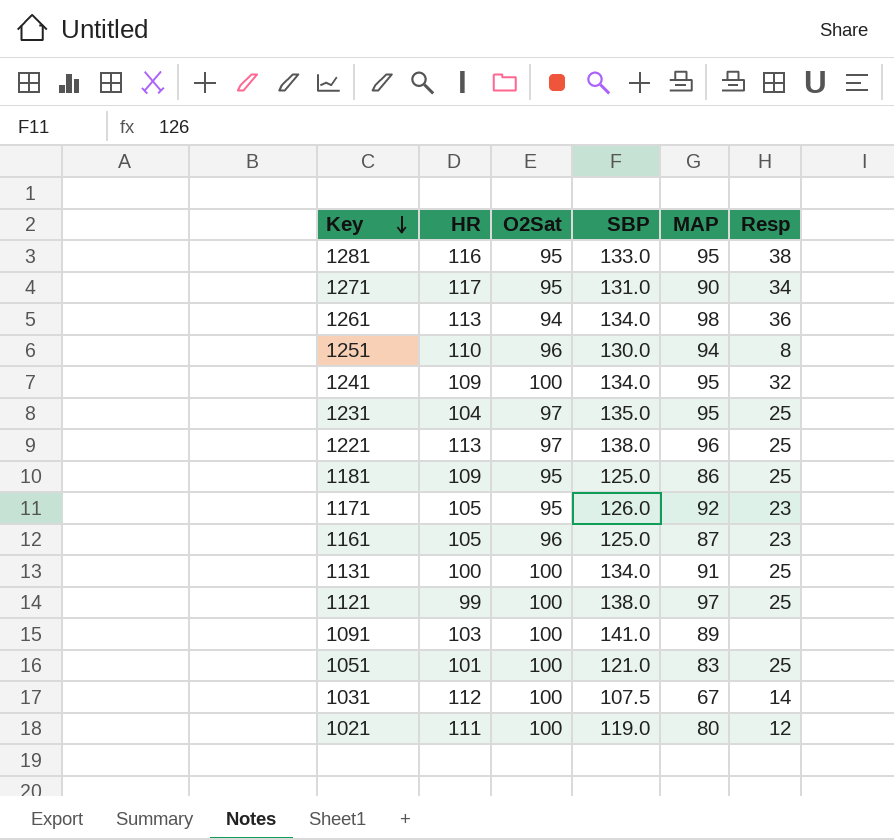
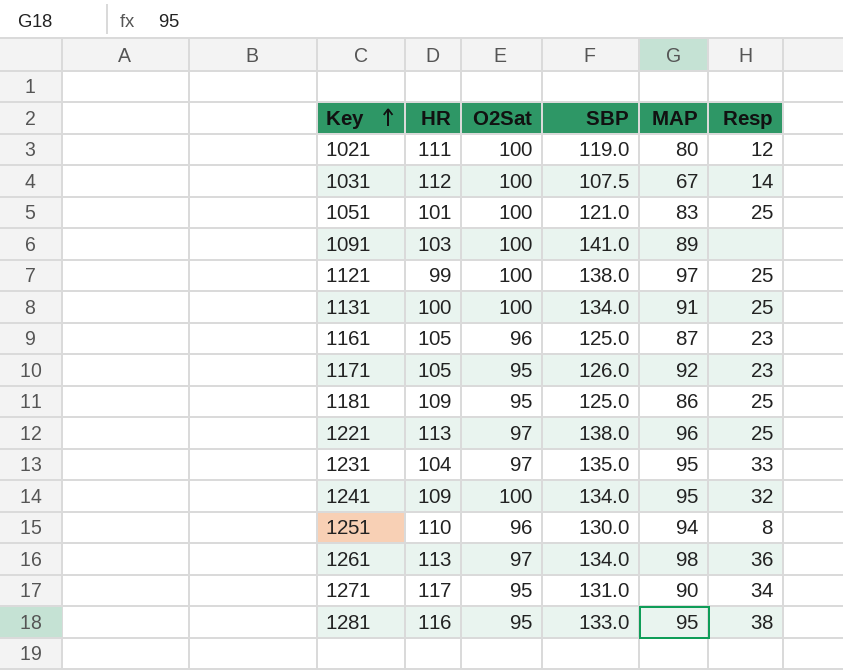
row order: Key descending -> Key ascending
1231 | Resp: 25 -> 33
1261 | O2Sat: 94 -> 97

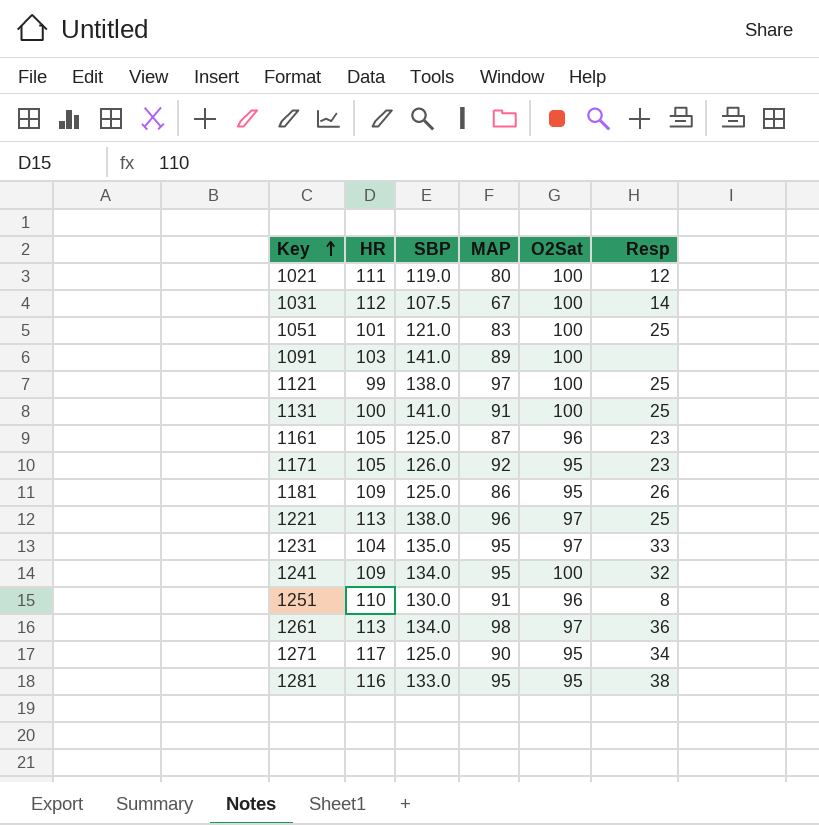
column O2Sat | position: 3 -> 5
1131 | SBP: 134.0 -> 141.0
1181 | Resp: 25 -> 26
1251 | MAP: 94 -> 91
1271 | SBP: 131.0 -> 125.0

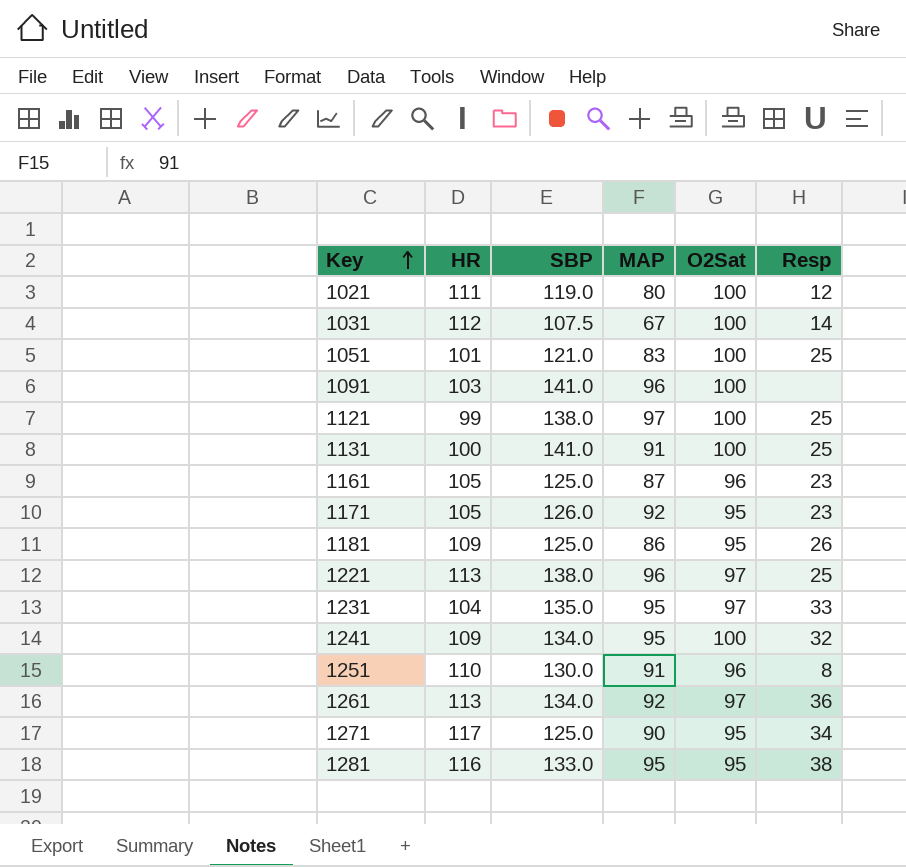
1091 | MAP: 89 -> 96
1261 | MAP: 98 -> 92

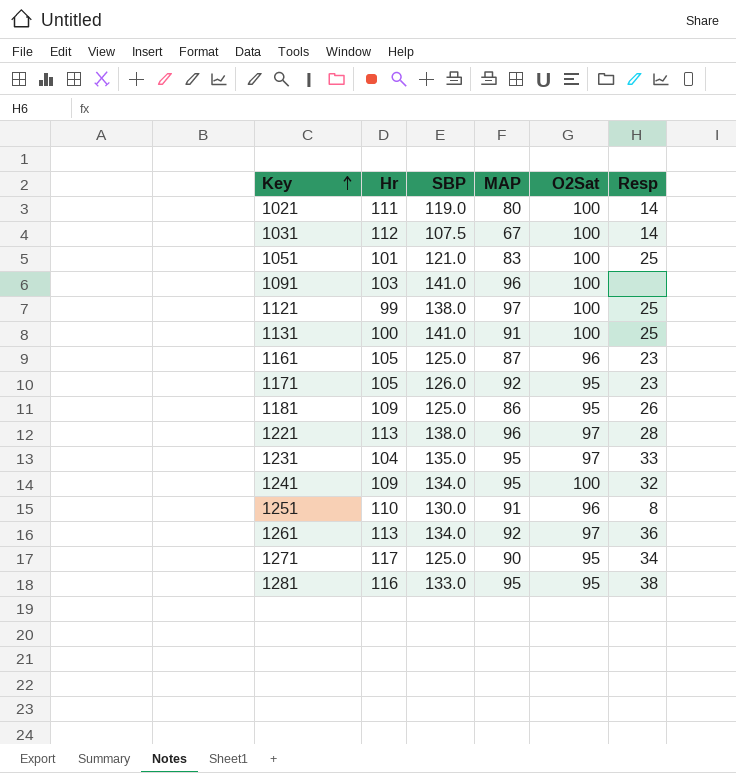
column name: HR -> Hr
1021 | Resp: 12 -> 14
1221 | Resp: 25 -> 28

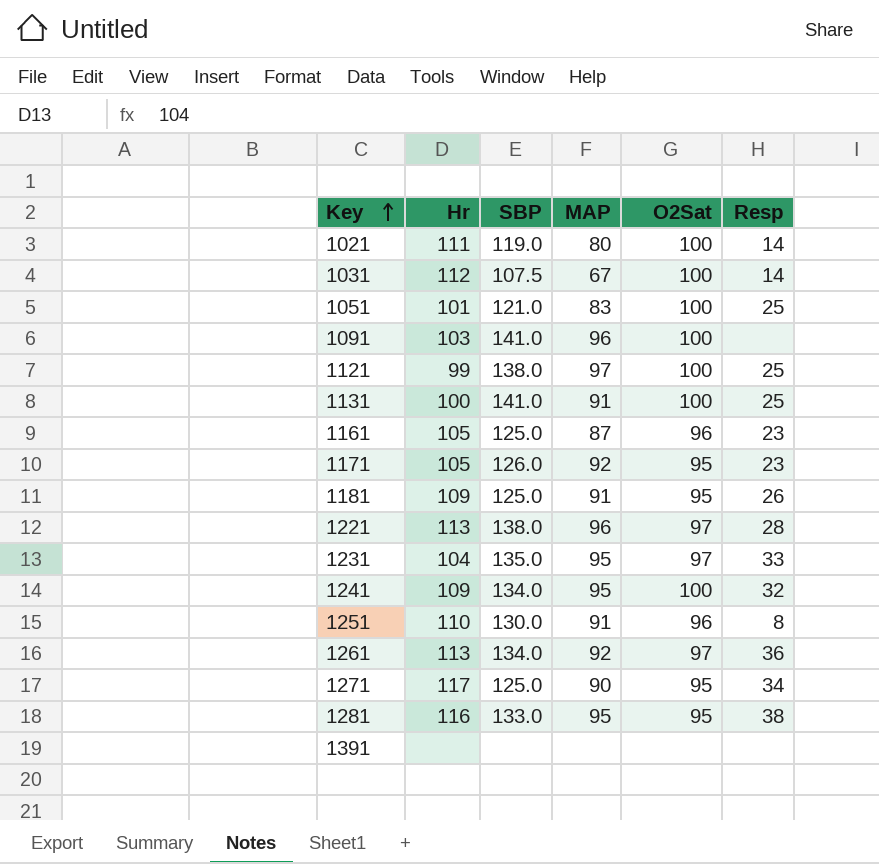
1181 | MAP: 86 -> 91
row 1391: none -> none | none | none | none | none

